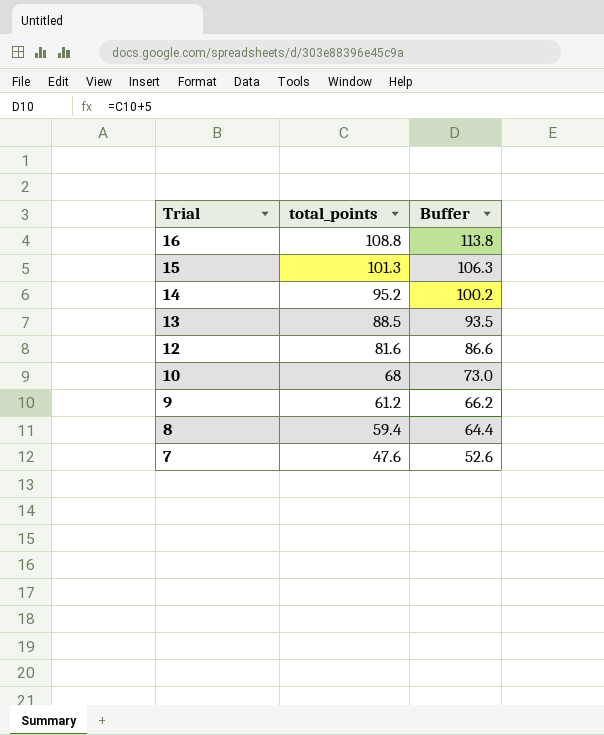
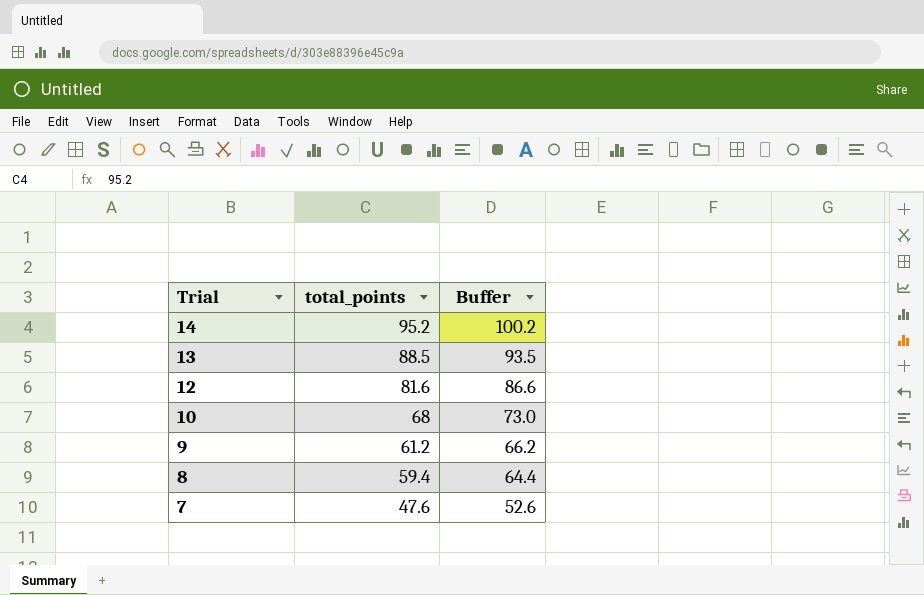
row 16: 108.8 | 113.8 -> none
row 15: 101.3 | 106.3 -> none

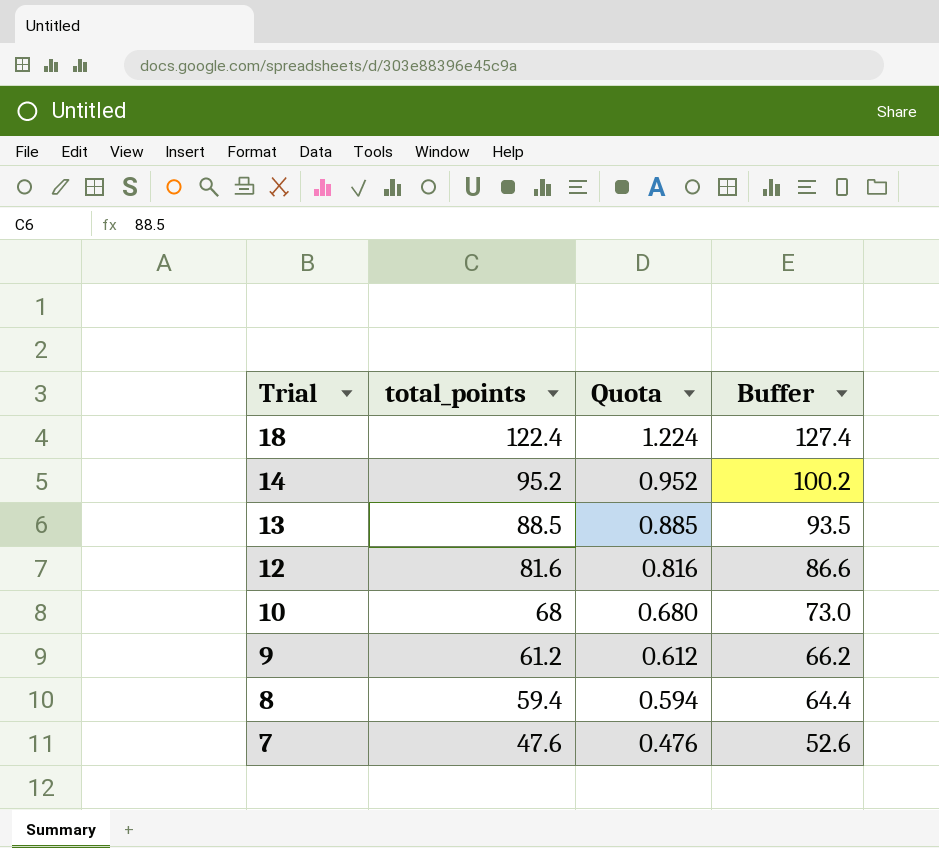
column Quota | formula: none -> [total_points] * 0.01
row 18: none -> 122.4 | 1.224 | 127.4

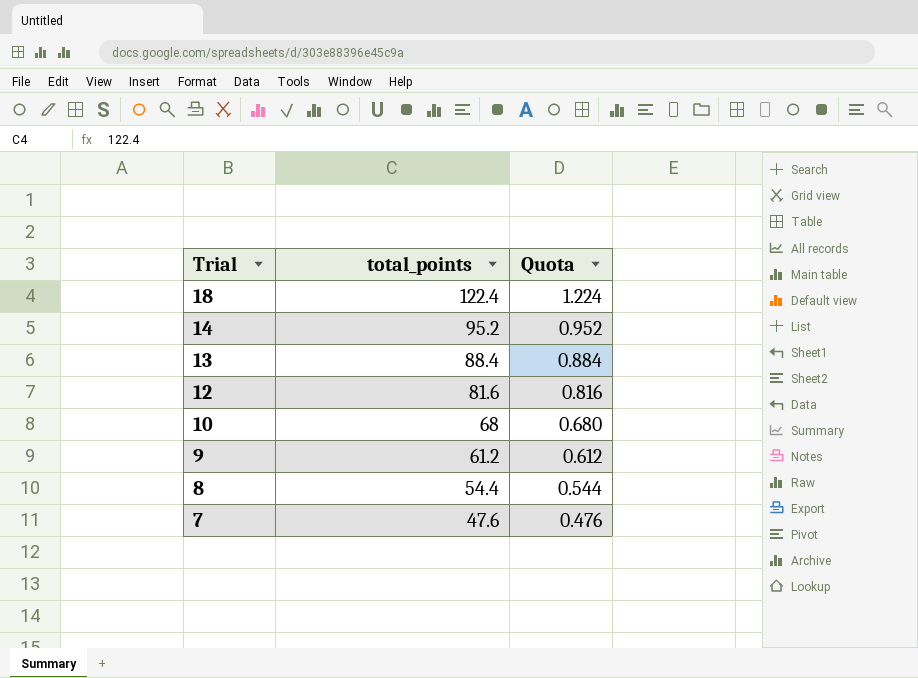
column Buffer | formula: [total_points] + 5 -> none
13 | total_points: 88.5 -> 88.4
13 | Quota: 0.885 -> 0.884
8 | total_points: 59.4 -> 54.4
8 | Quota: 0.594 -> 0.544

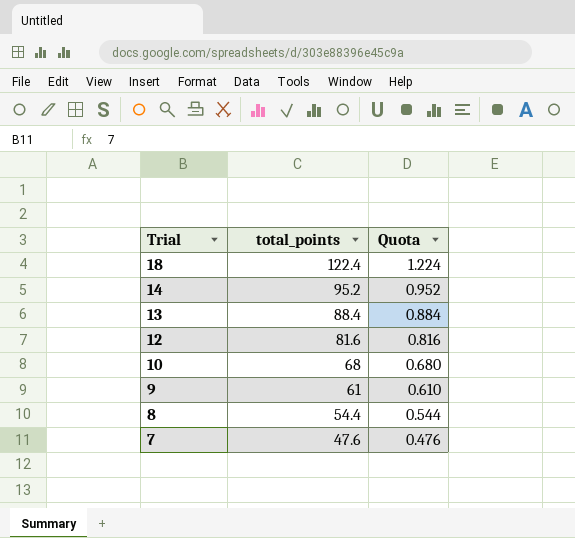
9 | total_points: 61.2 -> 61
9 | Quota: 0.612 -> 0.610

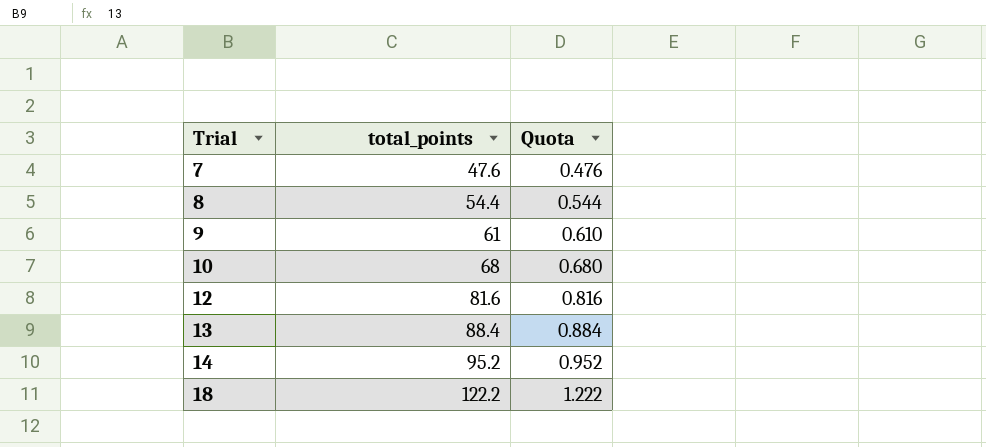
row order: Trial descending -> Trial ascending
18 | total_points: 122.4 -> 122.2
18 | Quota: 1.224 -> 1.222

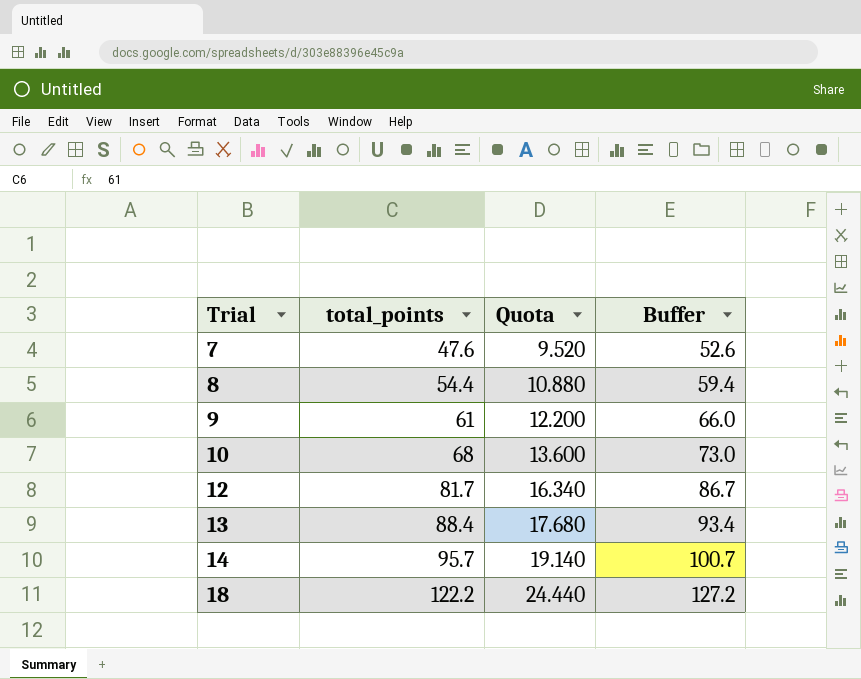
column Quota | formula: [total_points] * 0.01 -> [total_points] * 0.2
column Buffer | formula: none -> [total_points] + 5
12 | total_points: 81.6 -> 81.7
14 | total_points: 95.2 -> 95.7

